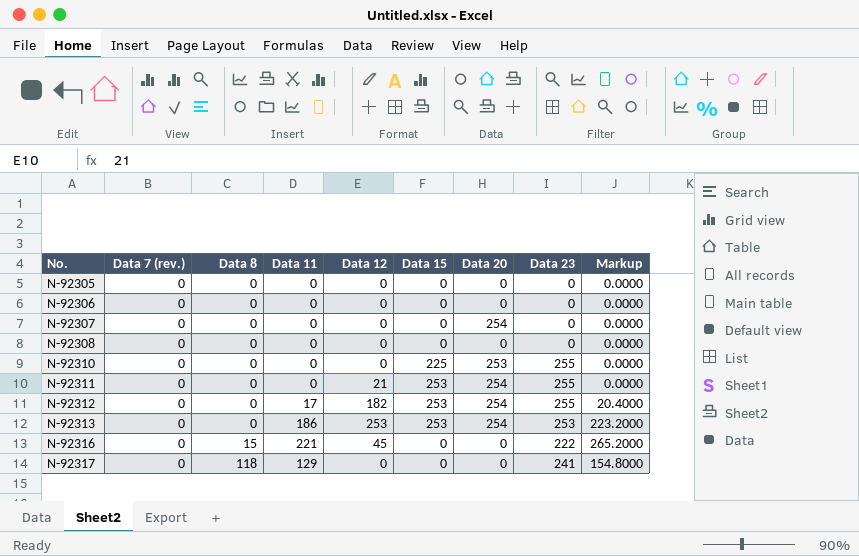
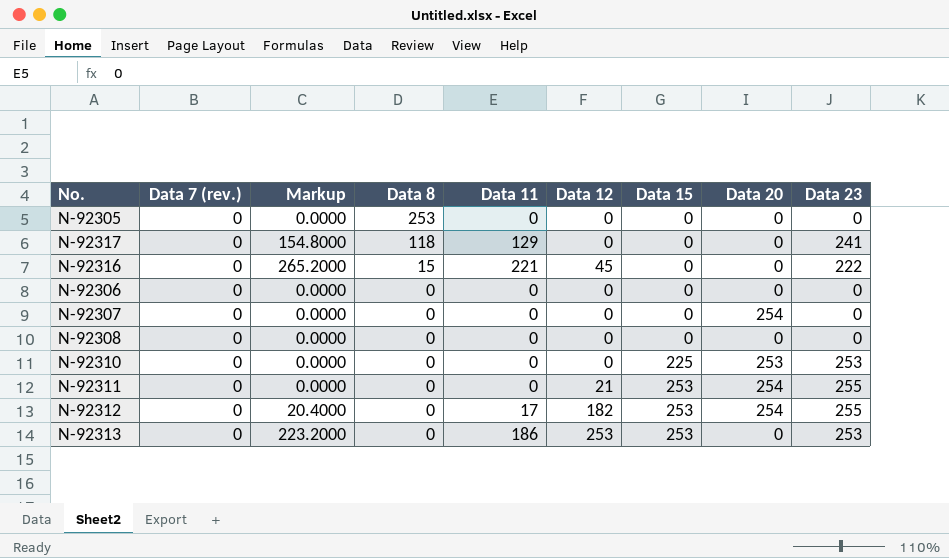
row order: No. ascending -> Data 8 descending
column Markup | position: 9 -> 3
N-92305 | Data 8: 0 -> 253
N-92310 | Data 23: 255 -> 253
N-92313 | Data 20: 254 -> 0

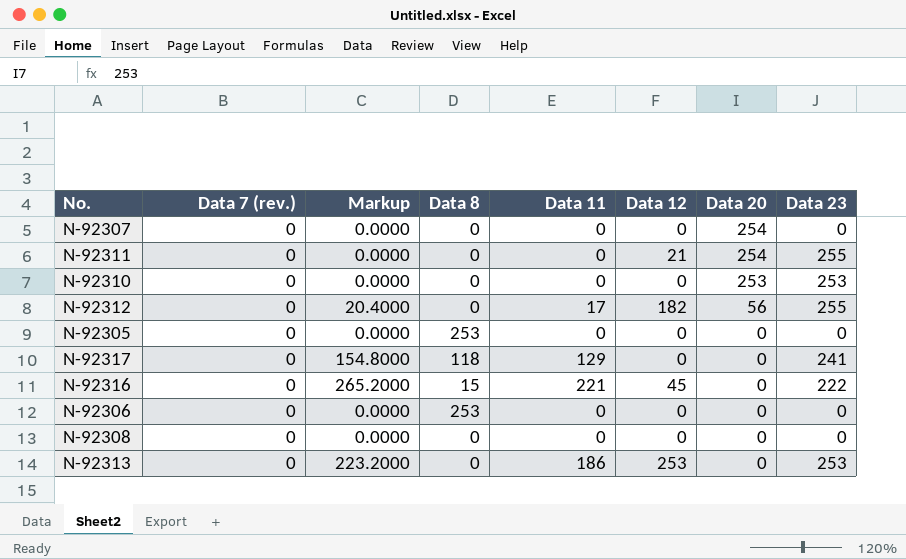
row order: Data 8 descending -> Data 20 descending
column Data 15 | position: 7 -> none
N-92312 | Data 20: 254 -> 56
N-92306 | Data 8: 0 -> 253

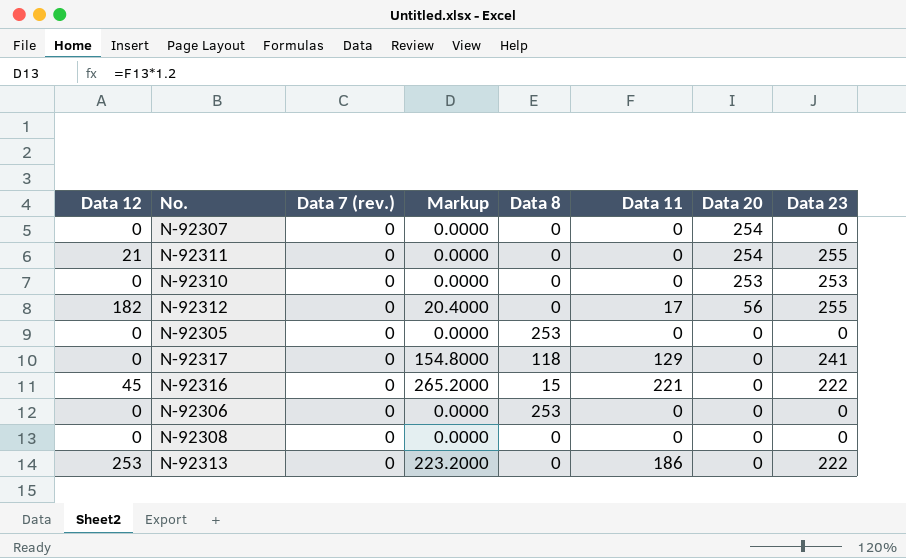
column Data 12 | position: 6 -> 1
N-92313 | Data 23: 253 -> 222

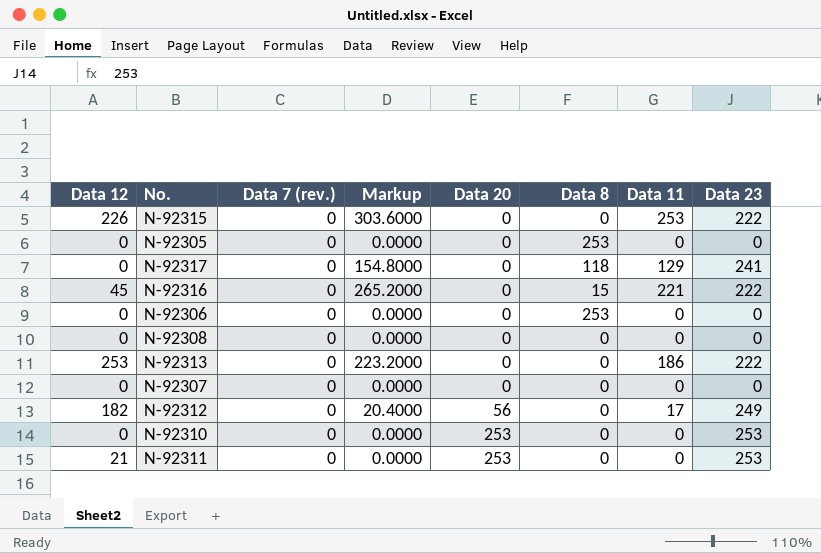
row order: Data 20 descending -> Data 20 ascending
column Data 20 | position: 7 -> 5
row N-92315: none -> 226 | 0 | 303.6000 | 0 | 0 | 253 | 222
N-92307 | Data 20: 254 -> 0
N-92312 | Data 23: 255 -> 249
N-92311 | Data 20: 254 -> 253
N-92311 | Data 23: 255 -> 253

